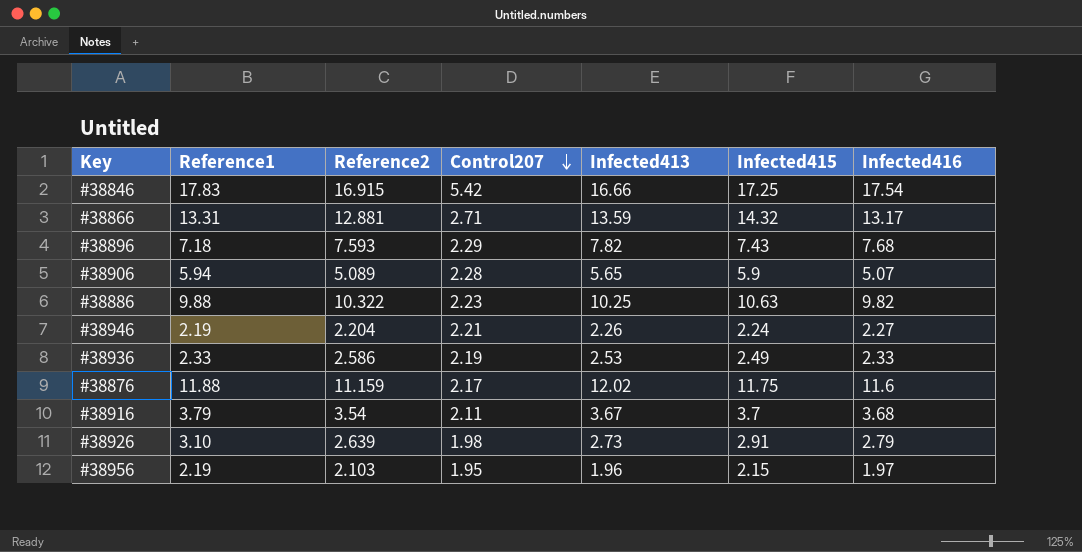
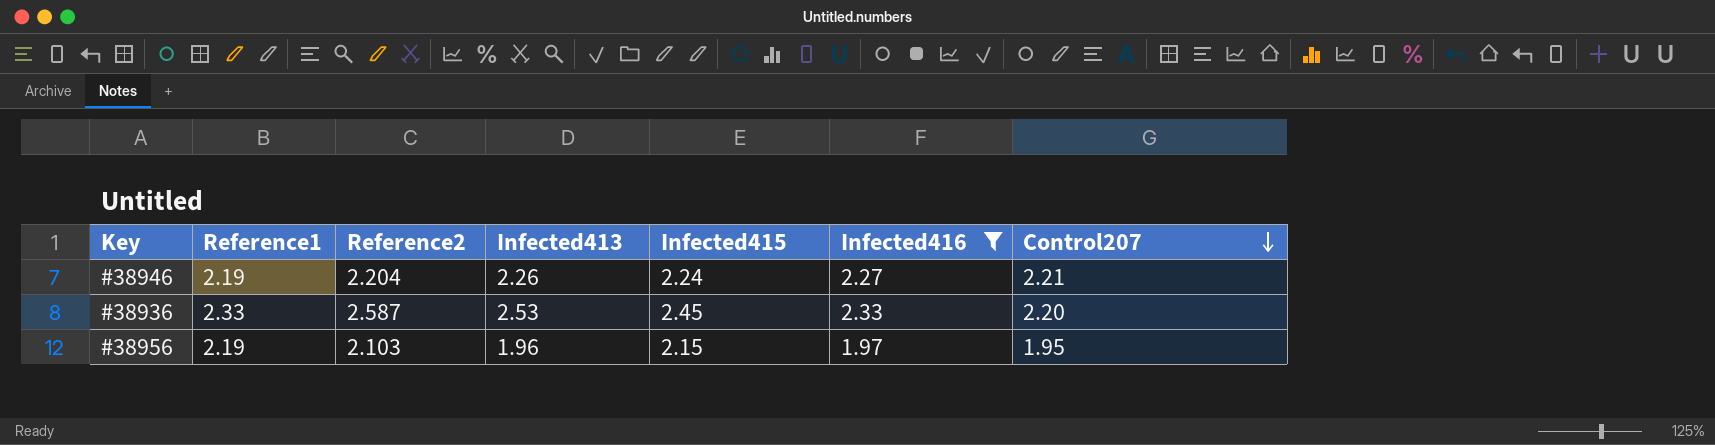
filter: none -> Infected416 <= 2.33
column Control207 | position: 4 -> 7
#38936 | Reference2: 2.586 -> 2.587
#38936 | Infected415: 2.49 -> 2.45
#38936 | Control207: 2.19 -> 2.20

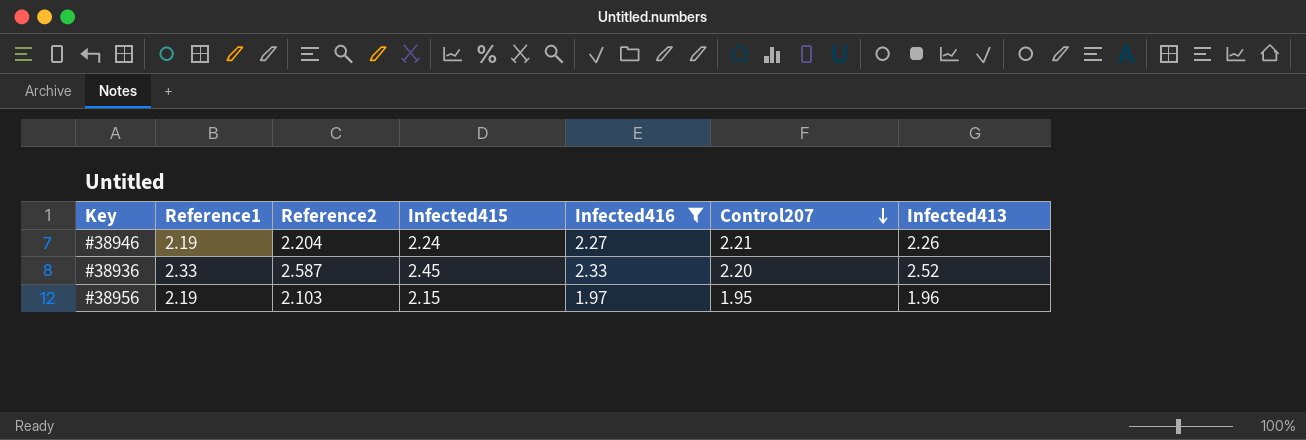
column Infected413 | position: 4 -> 7
#38936 | Infected413: 2.53 -> 2.52

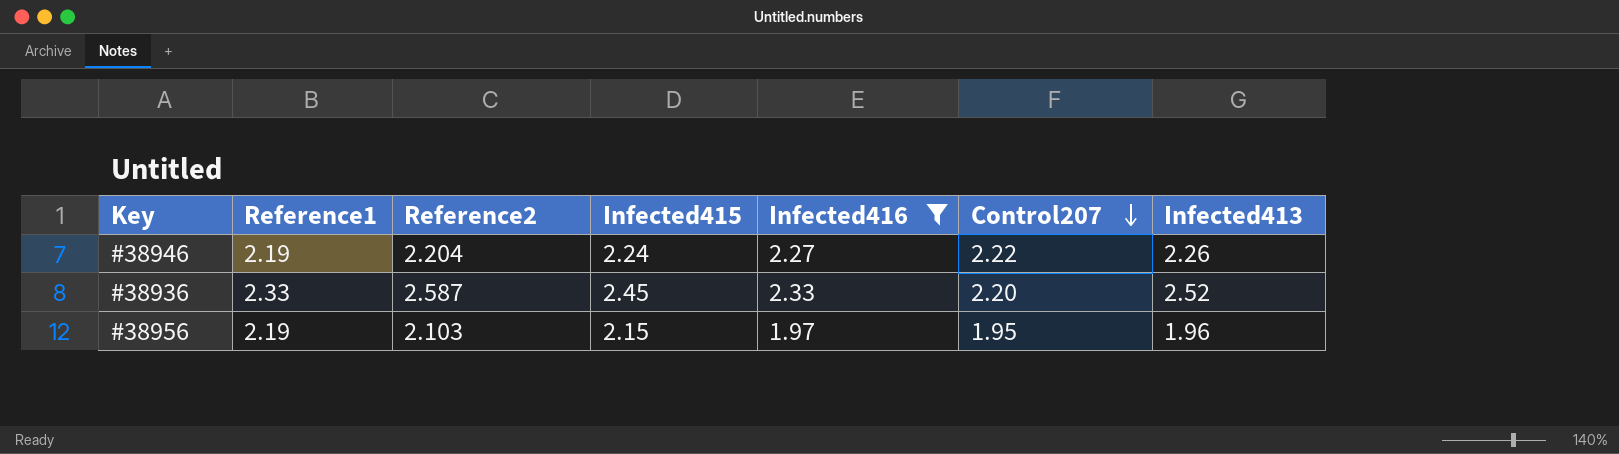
#38946 | Control207: 2.21 -> 2.22

